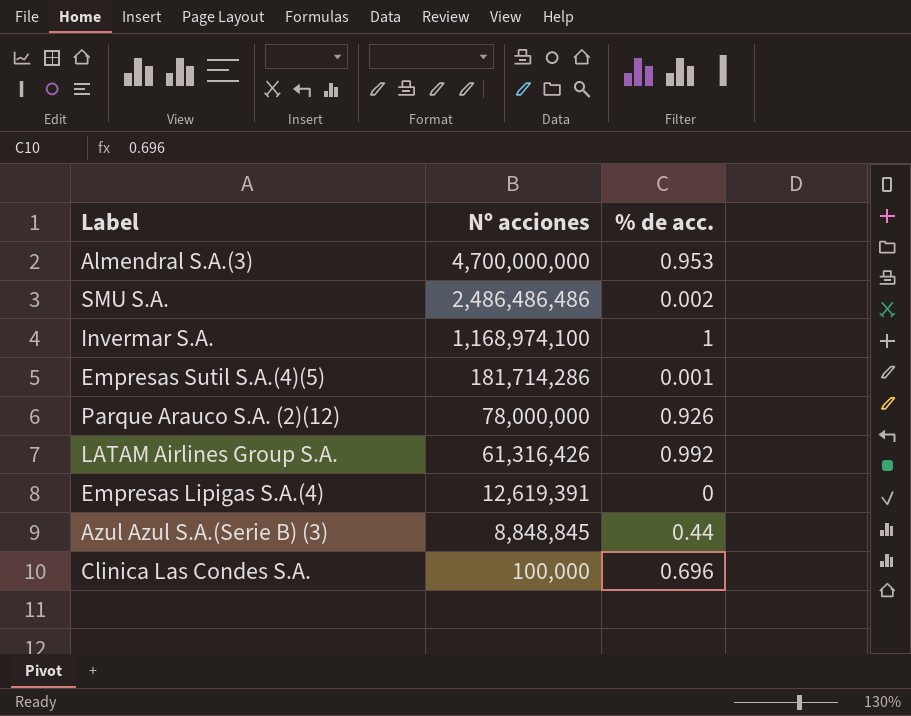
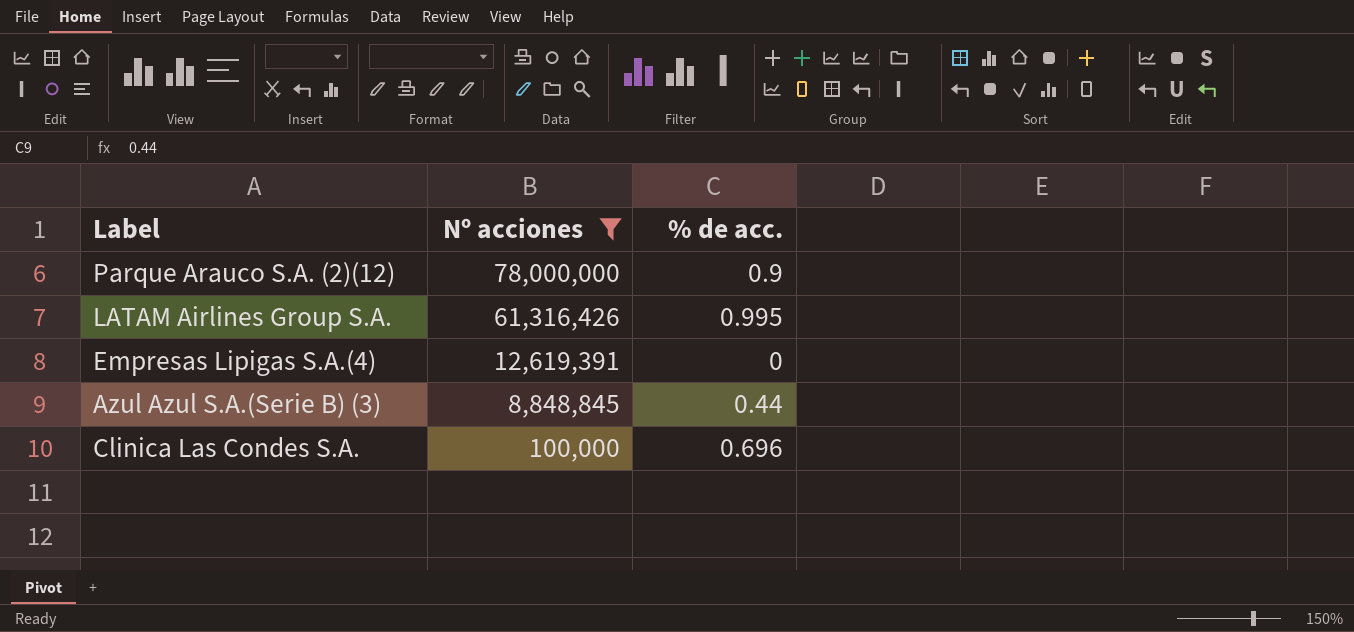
filter: none -> Nº acciones <= 78,000,000
Parque Arauco S.A. (2)(12) | % de acc.: 0.926 -> 0.9
LATAM Airlines Group S.A. | % de acc.: 0.992 -> 0.995

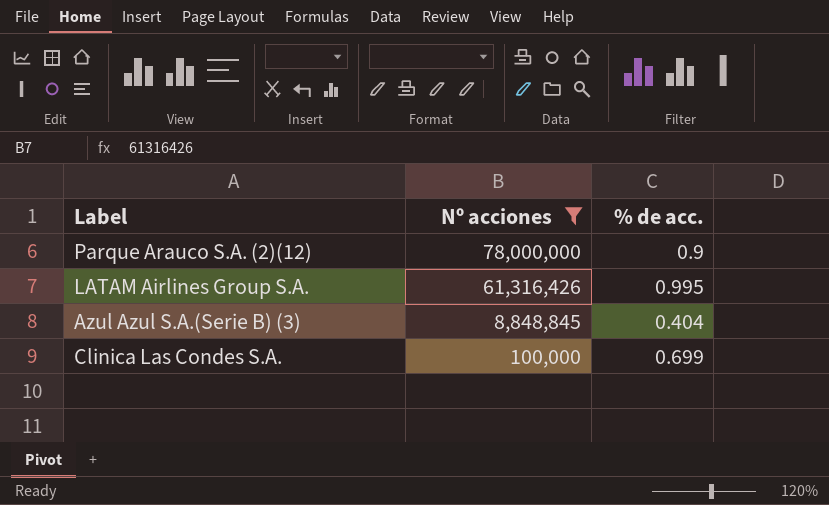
row Empresas Lipigas S.A.(4): 12,619,391 | 0 -> none
Azul Azul S.A.(Serie B) (3) | % de acc.: 0.44 -> 0.404
Clinica Las Condes S.A. | % de acc.: 0.696 -> 0.699

